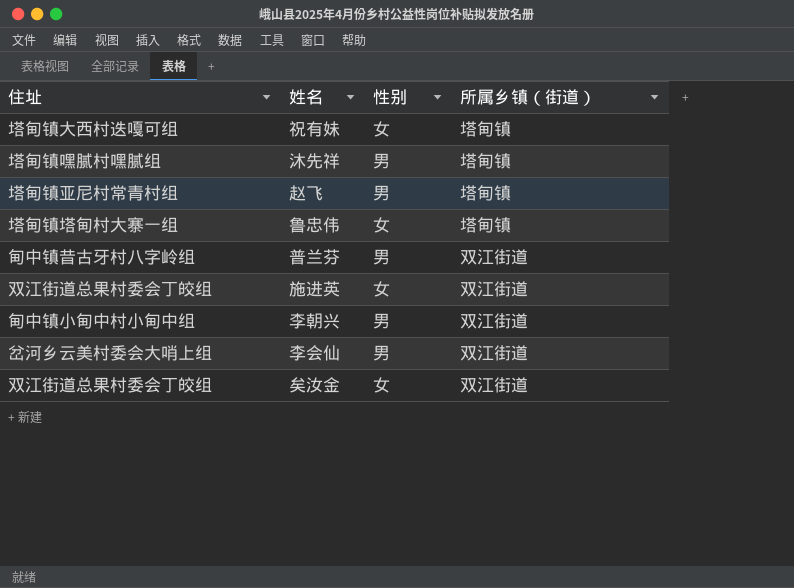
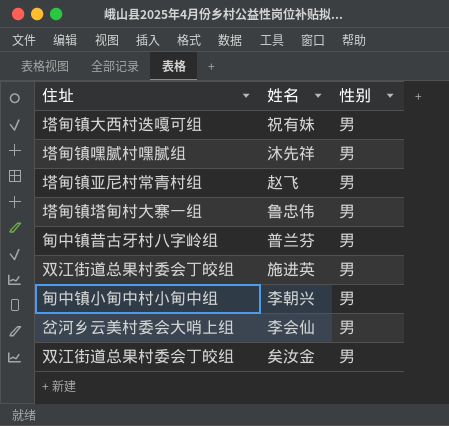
column 所属乡镇（街道） | position: 4 -> none
祝有妹 | 性别: 女 -> 男
鲁忠伟 | 性别: 女 -> 男
施进英 | 性别: 女 -> 男
矣汝金 | 性别: 女 -> 男

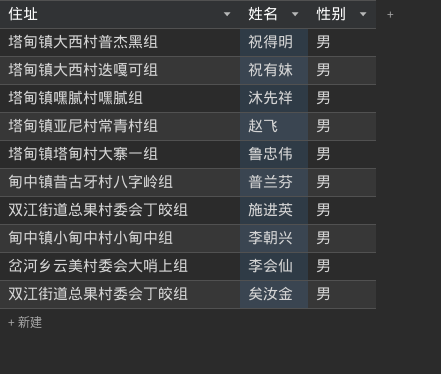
row 祝得明: none -> 塔甸镇大西村普杰黑组 | 男

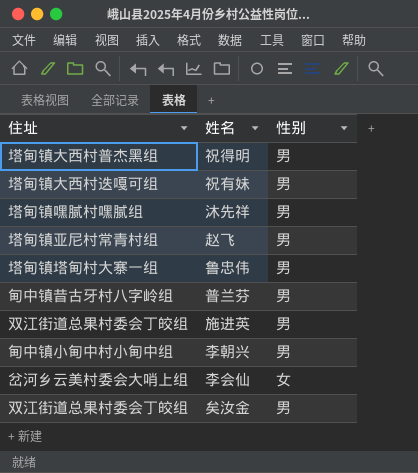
李会仙 | 性别: 男 -> 女

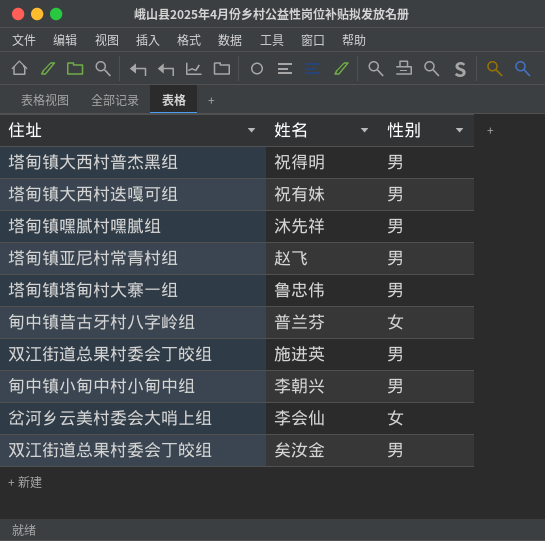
普兰芬 | 性别: 男 -> 女

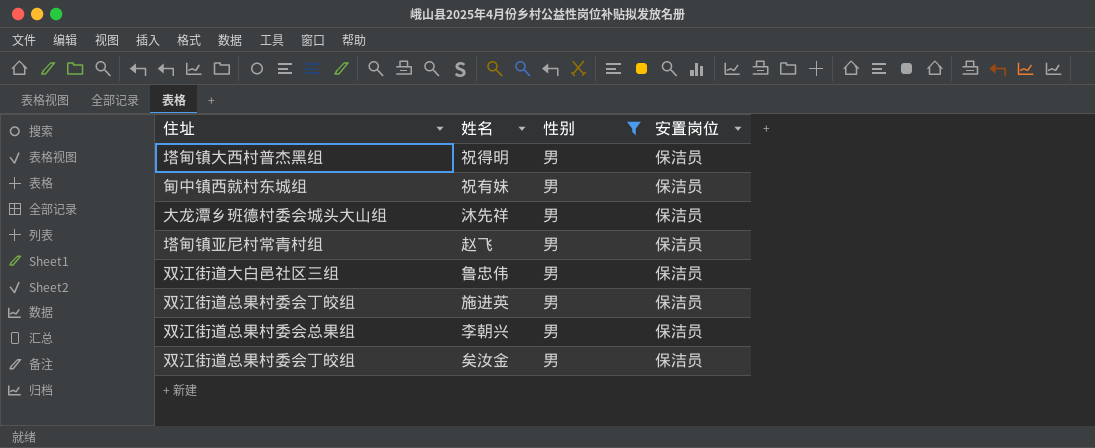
filter: none -> 性别 = 男
column 安置岗位 | position: none -> 4
祝有妹 | 住址: 塔甸镇大西村迭嘎可组 -> 甸中镇西就村东城组
沐先祥 | 住址: 塔甸镇嘿腻村嘿腻组 -> 大龙潭乡班德村委会城头大山组
鲁忠伟 | 住址: 塔甸镇塔甸村大寨一组 -> 双江街道大白邑社区三组
李朝兴 | 住址: 甸中镇小甸中村小甸中组 -> 双江街道总果村委会总果组

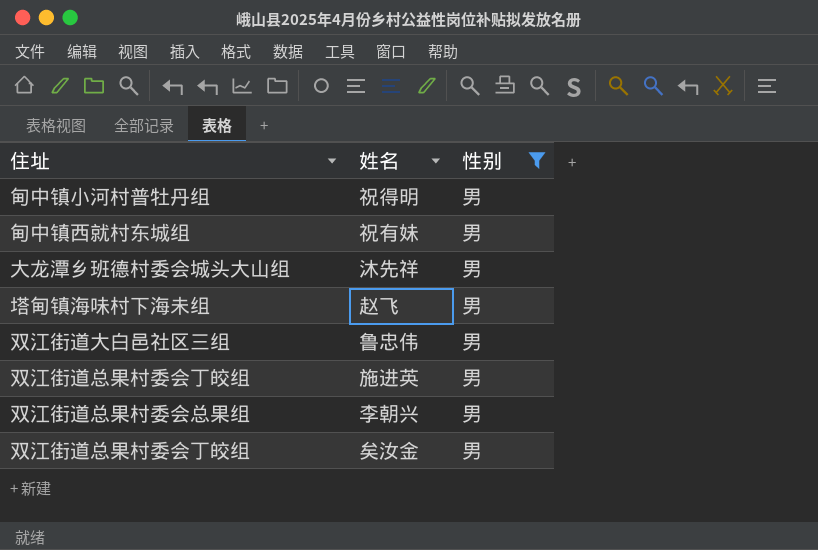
column 安置岗位 | position: 4 -> none
祝得明 | 住址: 塔甸镇大西村普杰黑组 -> 甸中镇小河村普牡丹组
赵飞 | 住址: 塔甸镇亚尼村常青村组 -> 塔甸镇海味村下海未组

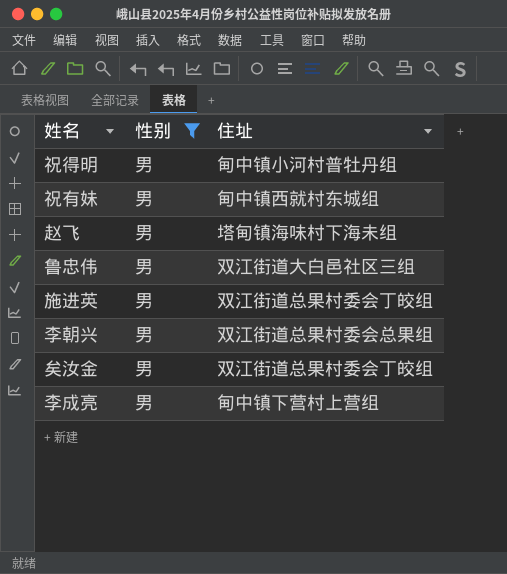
column 住址 | position: 1 -> 3
row 沐先祥: 大龙潭乡班德村委会城头大山组 | 男 -> none
row 李成亮: none -> 男 | 甸中镇下营村上营组

